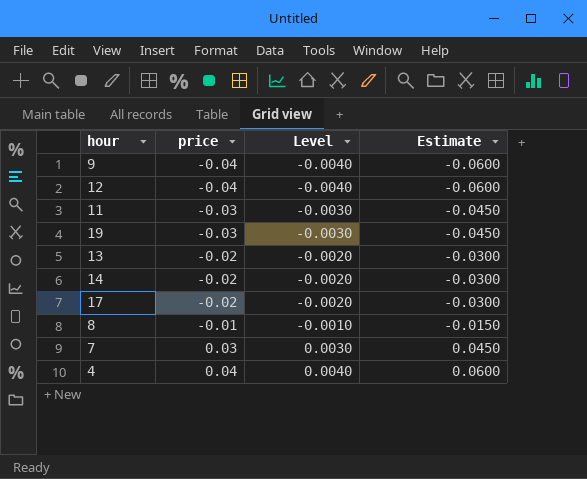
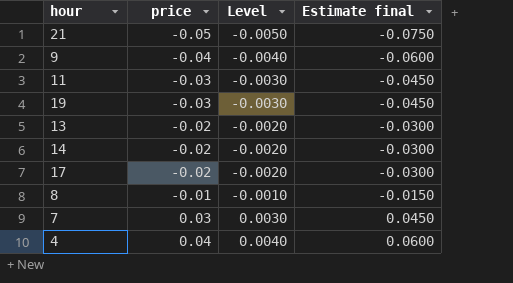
column name: Estimate -> Estimate final
row 12: -0.04 | -0.0040 | -0.0600 -> none
row 21: none -> -0.05 | -0.0050 | -0.0750

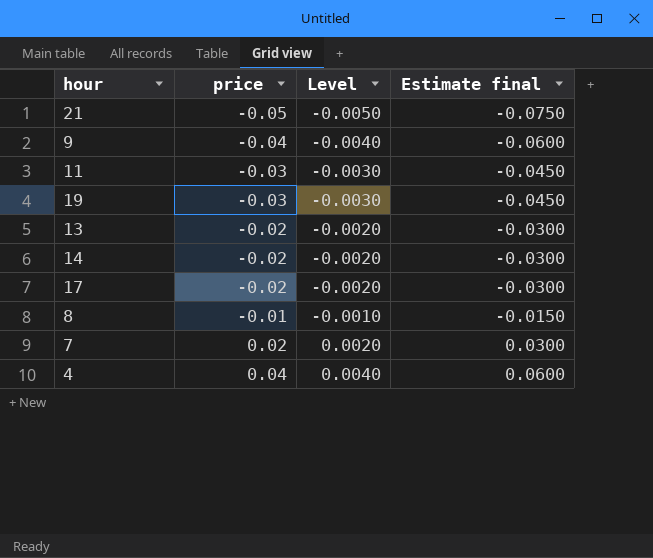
7 | price: 0.03 -> 0.02
7 | Level: 0.0030 -> 0.0020
7 | Estimate final: 0.0450 -> 0.0300

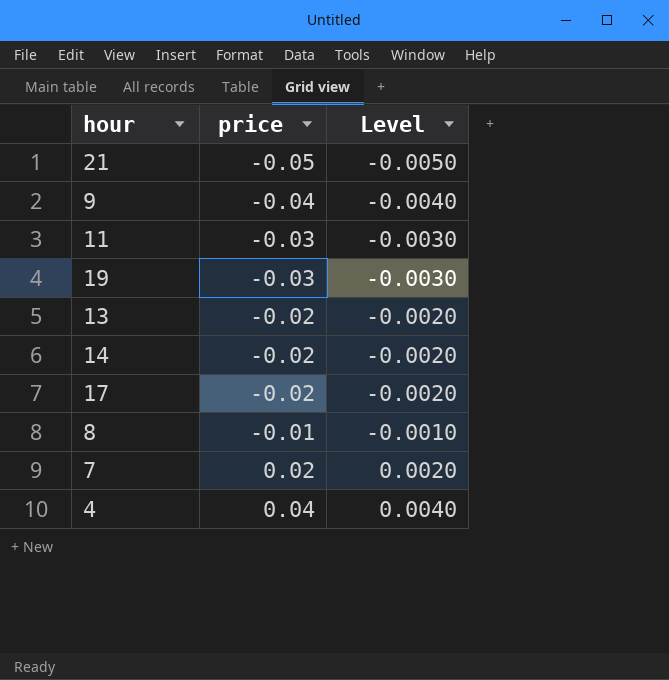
column Estimate final | formula: [price] * 1.5 -> none

